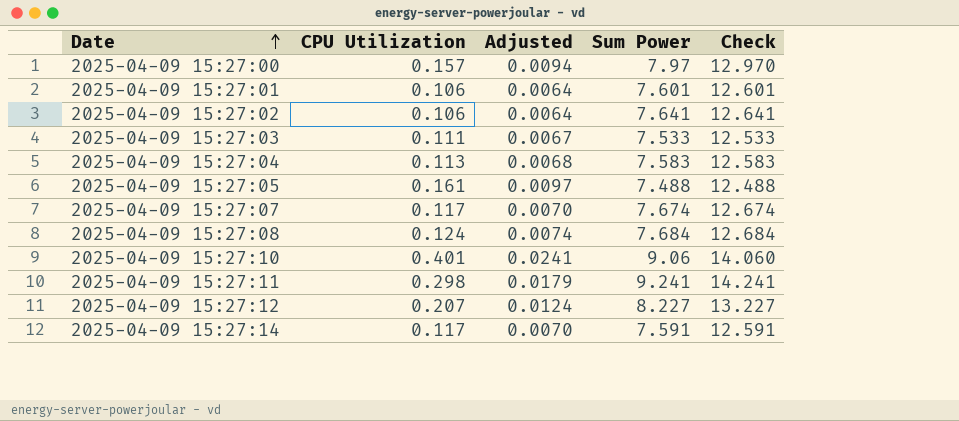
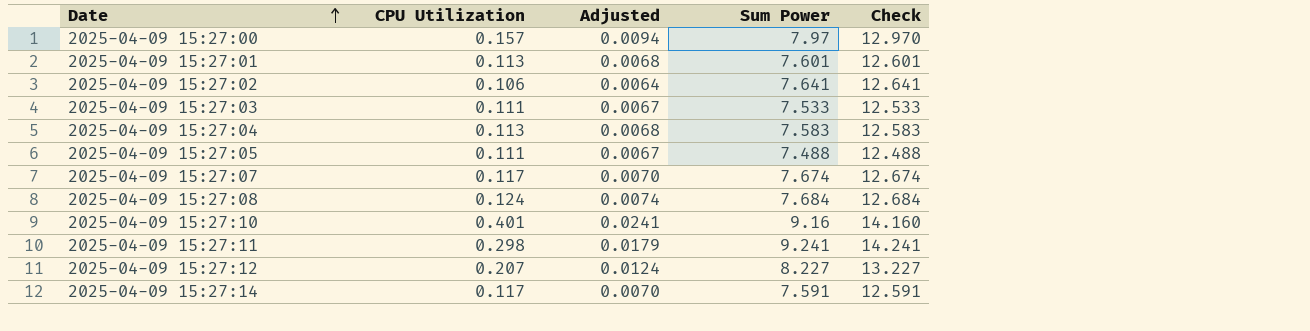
2025-04-09 15:27:01 | CPU Utilization: 0.106 -> 0.113
2025-04-09 15:27:01 | Adjusted: 0.0064 -> 0.0068
2025-04-09 15:27:05 | CPU Utilization: 0.161 -> 0.111
2025-04-09 15:27:05 | Adjusted: 0.0097 -> 0.0067
2025-04-09 15:27:10 | Sum Power: 9.06 -> 9.16
2025-04-09 15:27:10 | Check: 14.060 -> 14.160

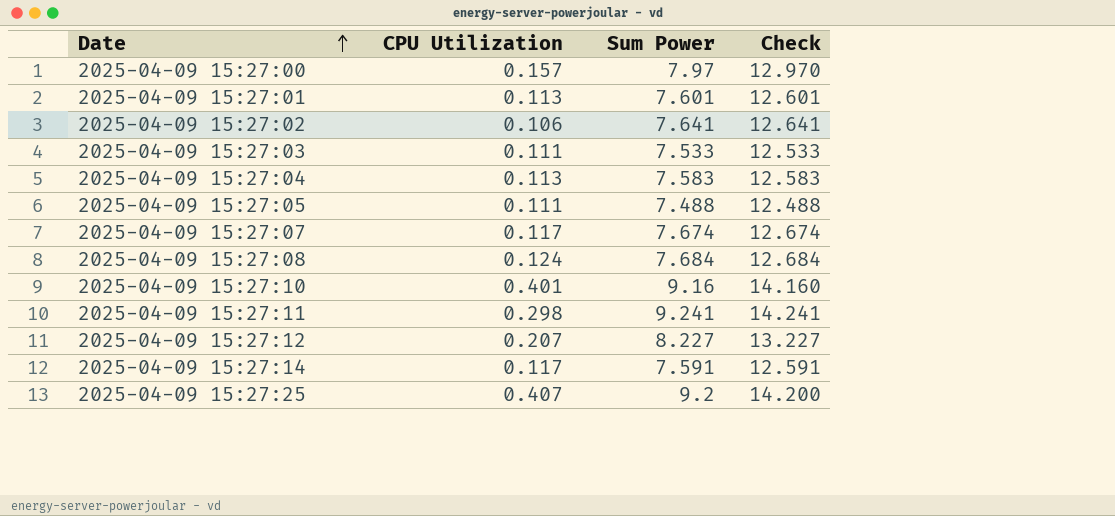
column Adjusted | formula: [CPU Utilization] * 0.06 -> none
row 2025-04-09 15:27:25: none -> 0.407 | 9.2 | 14.200

